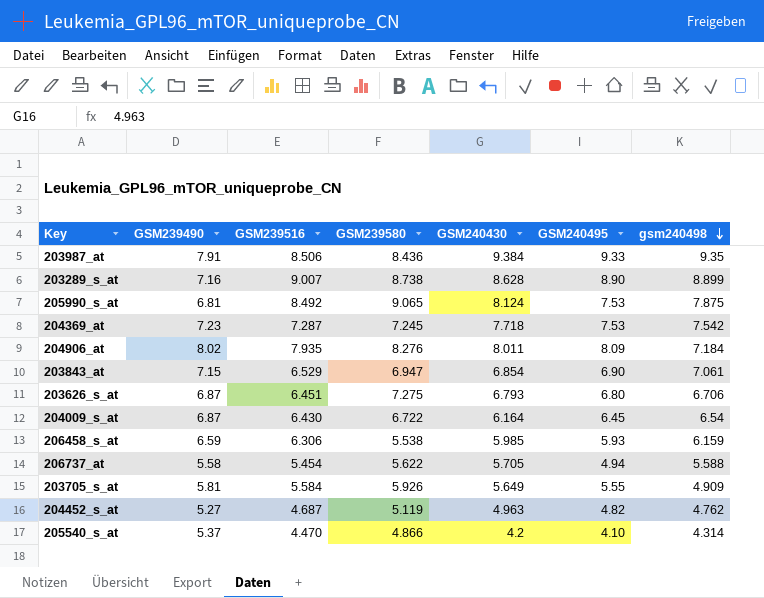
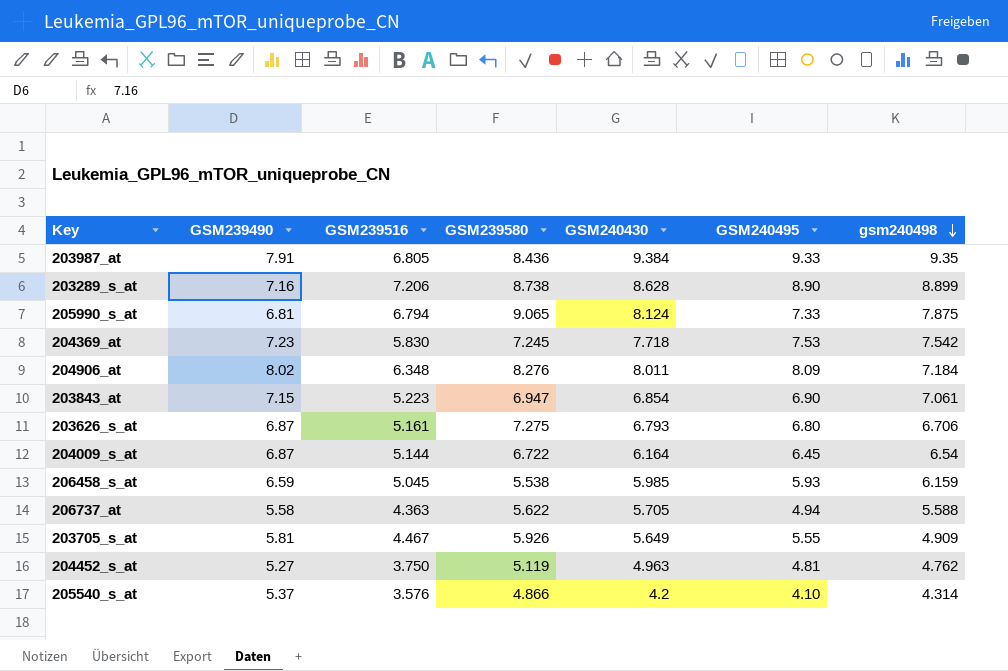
203987_at | GSM239516: 8.506 -> 6.805
203289_s_at | GSM239516: 9.007 -> 7.206
205990_s_at | GSM239516: 8.492 -> 6.794
205990_s_at | GSM240495: 7.53 -> 7.33
204369_at | GSM239516: 7.287 -> 5.830
204906_at | GSM239516: 7.935 -> 6.348
203843_at | GSM239516: 6.529 -> 5.223
203626_s_at | GSM239516: 6.451 -> 5.161
204009_s_at | GSM239516: 6.430 -> 5.144
206458_s_at | GSM239516: 6.306 -> 5.045
206737_at | GSM239516: 5.454 -> 4.363
203705_s_at | GSM239516: 5.584 -> 4.467
204452_s_at | GSM239516: 4.687 -> 3.750
204452_s_at | GSM240495: 4.82 -> 4.81
205540_s_at | GSM239516: 4.470 -> 3.576

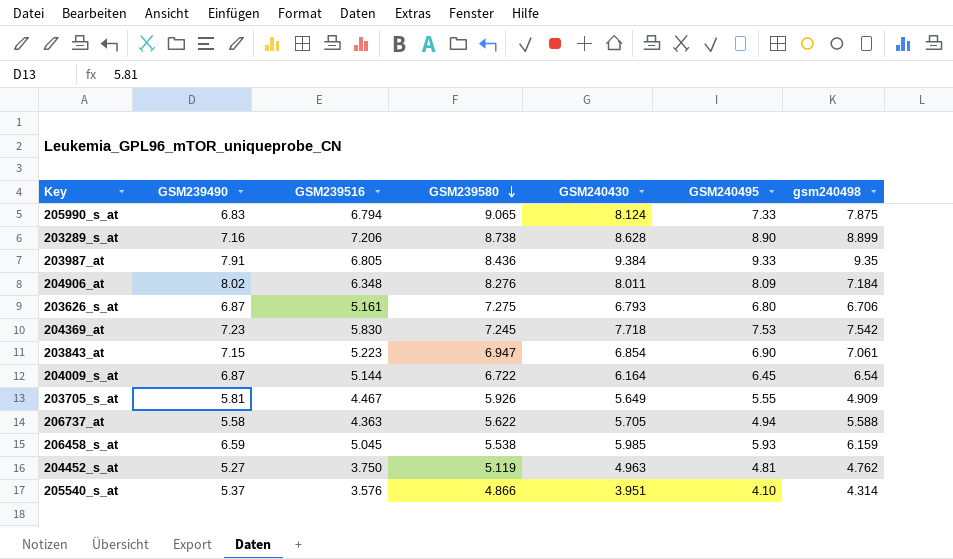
row order: gsm240498 descending -> GSM239580 descending
205990_s_at | GSM239490: 6.81 -> 6.83
205540_s_at | GSM240430: 4.2 -> 3.951

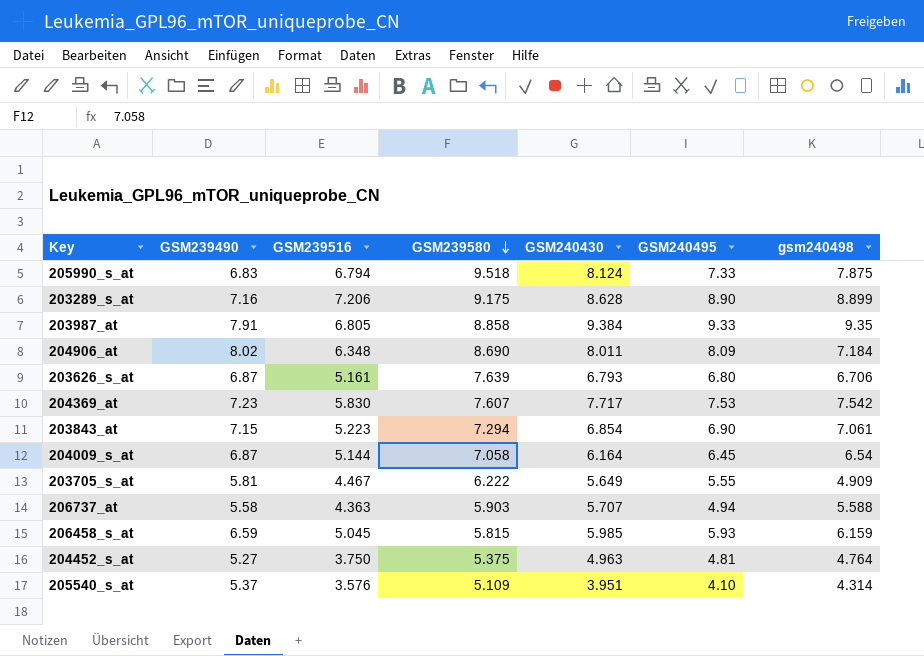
205990_s_at | GSM239580: 9.065 -> 9.518
203289_s_at | GSM239580: 8.738 -> 9.175
203987_at | GSM239580: 8.436 -> 8.858
204906_at | GSM239580: 8.276 -> 8.690
203626_s_at | GSM239580: 7.275 -> 7.639
204369_at | GSM239580: 7.245 -> 7.607
204369_at | GSM240430: 7.718 -> 7.717
203843_at | GSM239580: 6.947 -> 7.294
204009_s_at | GSM239580: 6.722 -> 7.058
203705_s_at | GSM239580: 5.926 -> 6.222
206737_at | GSM239580: 5.622 -> 5.903
206737_at | GSM240430: 5.705 -> 5.707
206458_s_at | GSM239580: 5.538 -> 5.815
204452_s_at | GSM239580: 5.119 -> 5.375
204452_s_at | gsm240498: 4.762 -> 4.764
205540_s_at | GSM239580: 4.866 -> 5.109

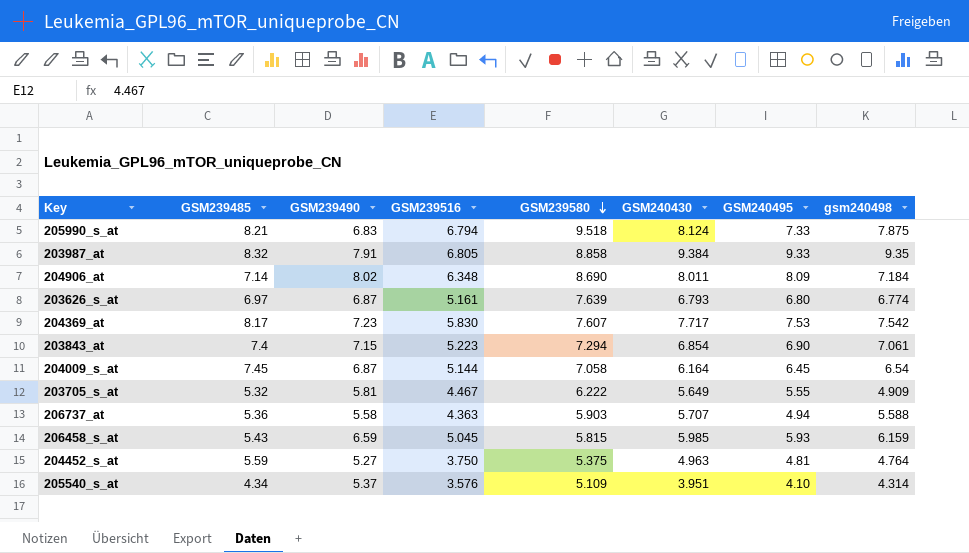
column GSM239485 | position: none -> 2
row 203289_s_at: 7.16 | 7.206 | 9.175 | 8.628 | 8.90 | 8.899 -> none
203626_s_at | gsm240498: 6.706 -> 6.774

